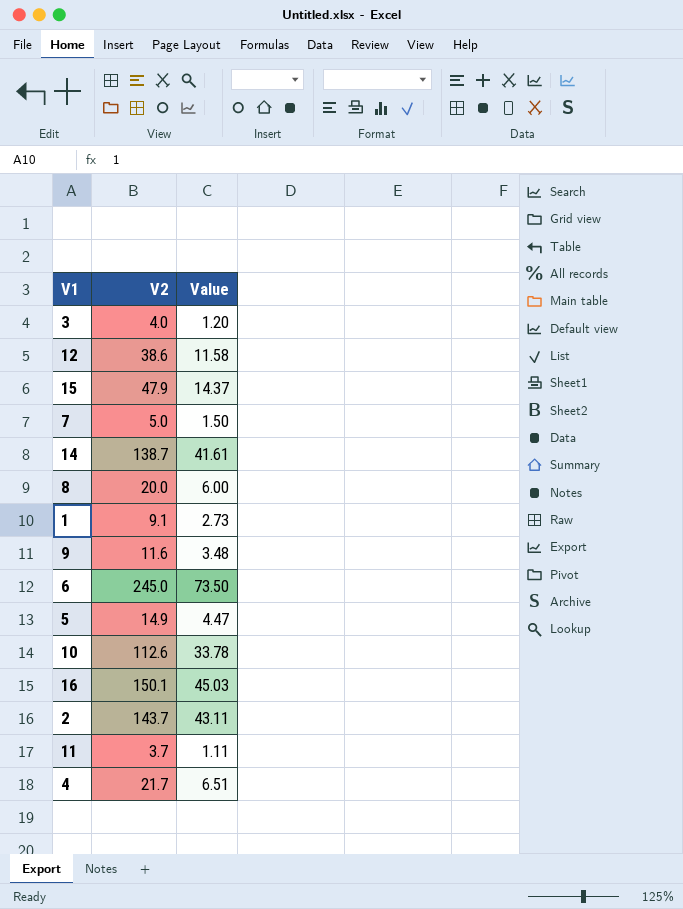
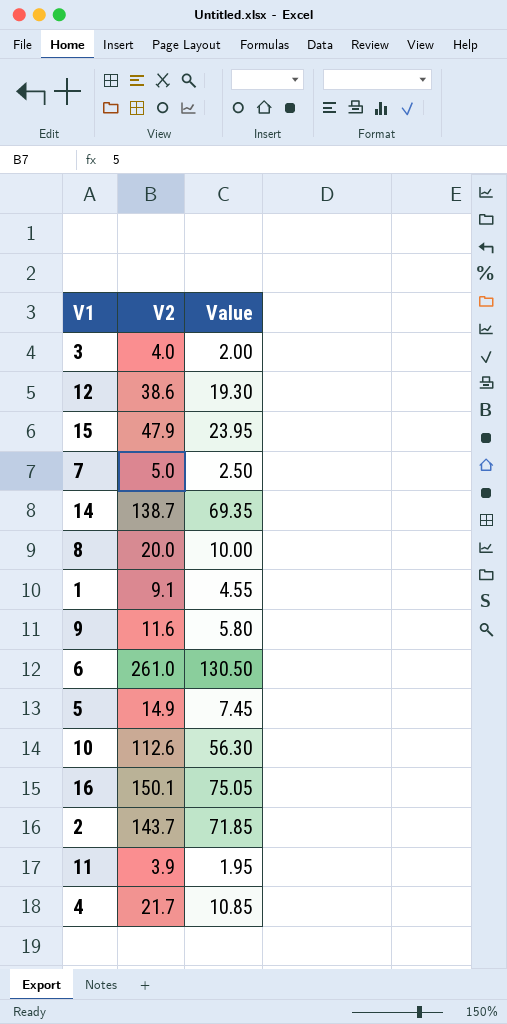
column Value | formula: [V2] * 0.3 -> [V2] * 0.5
6 | V2: 245.0 -> 261.0
11 | V2: 3.7 -> 3.9

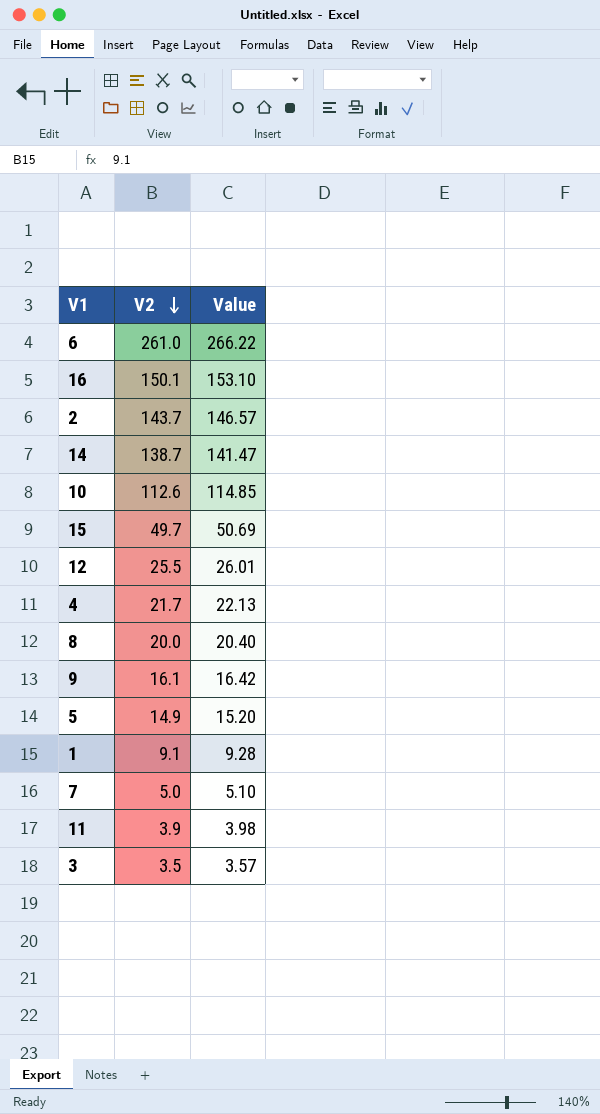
row order: none -> V2 descending
column Value | formula: [V2] * 0.5 -> [V2] * 1.02
15 | V2: 47.9 -> 49.7
12 | V2: 38.6 -> 25.5
9 | V2: 11.6 -> 16.1
3 | V2: 4.0 -> 3.5

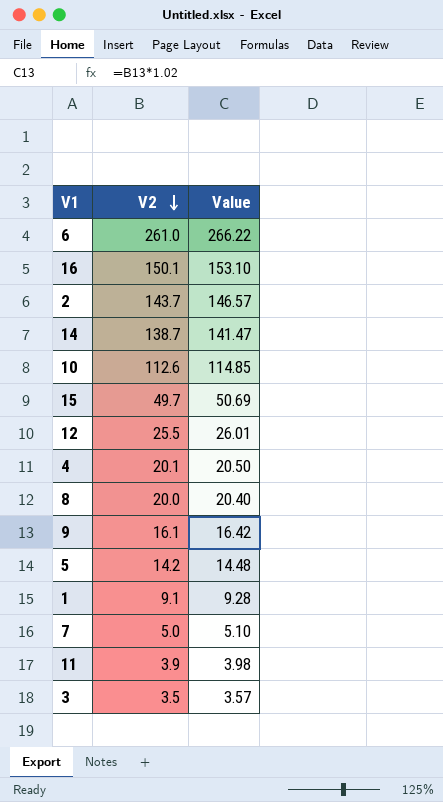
4 | V2: 21.7 -> 20.1
4 | Value: 22.13 -> 20.50
5 | V2: 14.9 -> 14.2
5 | Value: 15.20 -> 14.48

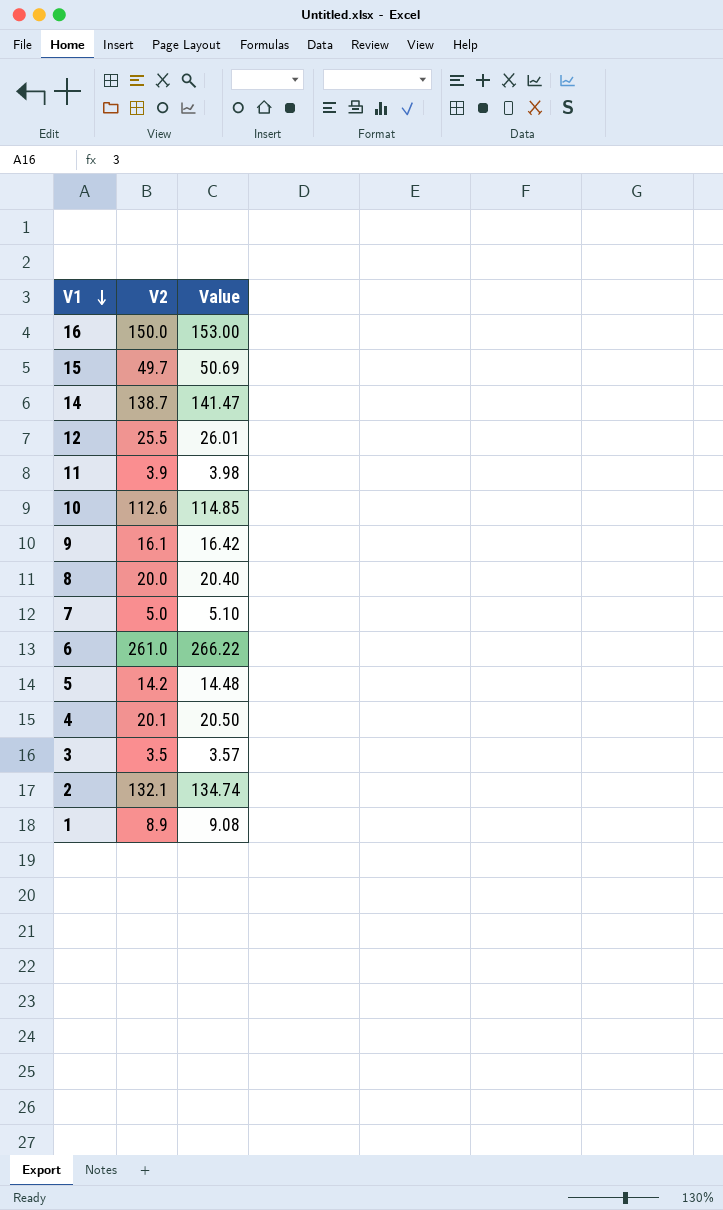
row order: V2 descending -> V1 descending
16 | V2: 150.1 -> 150.0
16 | Value: 153.10 -> 153.00
2 | V2: 143.7 -> 132.1
2 | Value: 146.57 -> 134.74
1 | V2: 9.1 -> 8.9
1 | Value: 9.28 -> 9.08

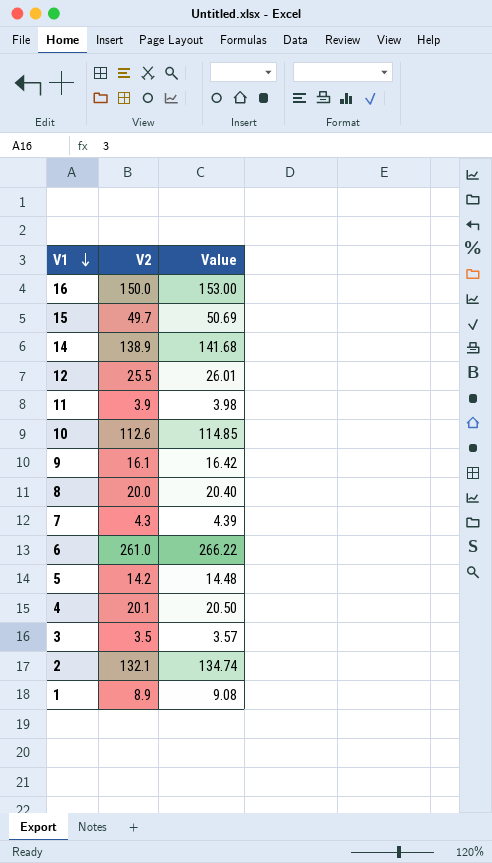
14 | V2: 138.7 -> 138.9
14 | Value: 141.47 -> 141.68
7 | V2: 5.0 -> 4.3
7 | Value: 5.10 -> 4.39

